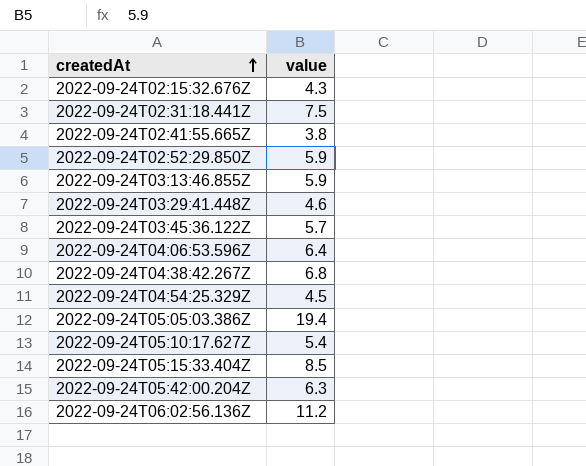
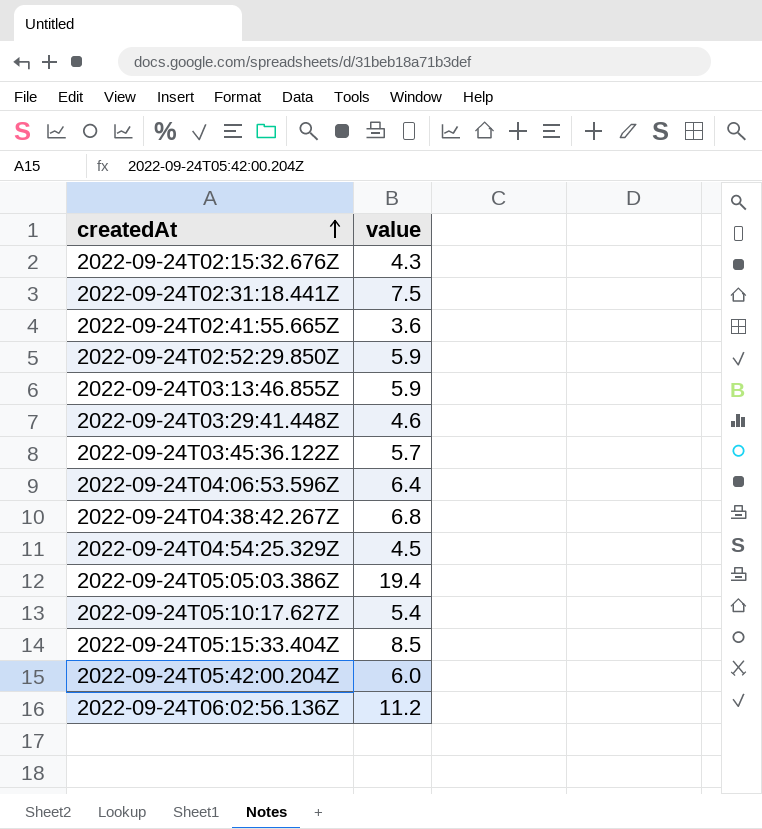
2022-09-24T02:41:55.665Z | value: 3.8 -> 3.6
2022-09-24T05:42:00.204Z | value: 6.3 -> 6.0

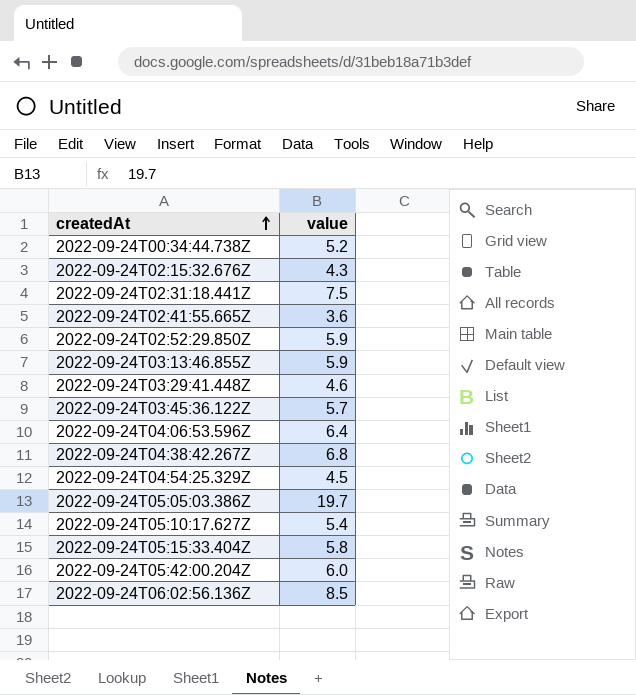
row 2022-09-24T00:34:44.738Z: none -> 5.2
2022-09-24T05:05:03.386Z | value: 19.4 -> 19.7
2022-09-24T05:15:33.404Z | value: 8.5 -> 5.8
2022-09-24T06:02:56.136Z | value: 11.2 -> 8.5

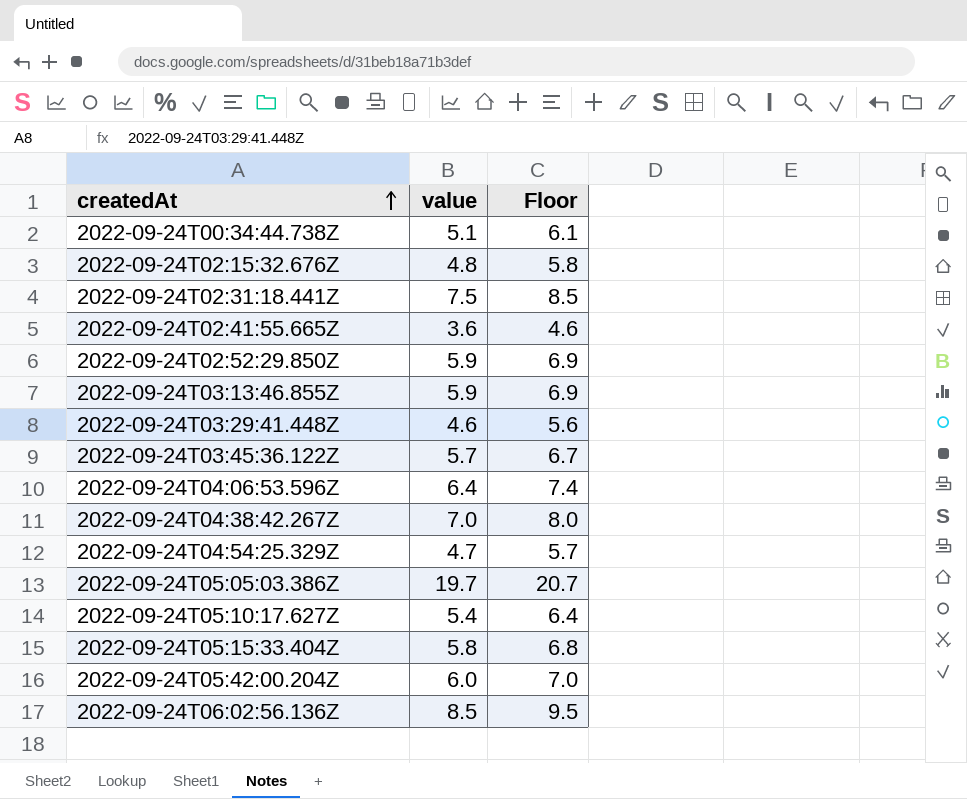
column Floor | formula: none -> [value] + 1
2022-09-24T00:34:44.738Z | value: 5.2 -> 5.1
2022-09-24T02:15:32.676Z | value: 4.3 -> 4.8
2022-09-24T04:38:42.267Z | value: 6.8 -> 7.0
2022-09-24T04:54:25.329Z | value: 4.5 -> 4.7

